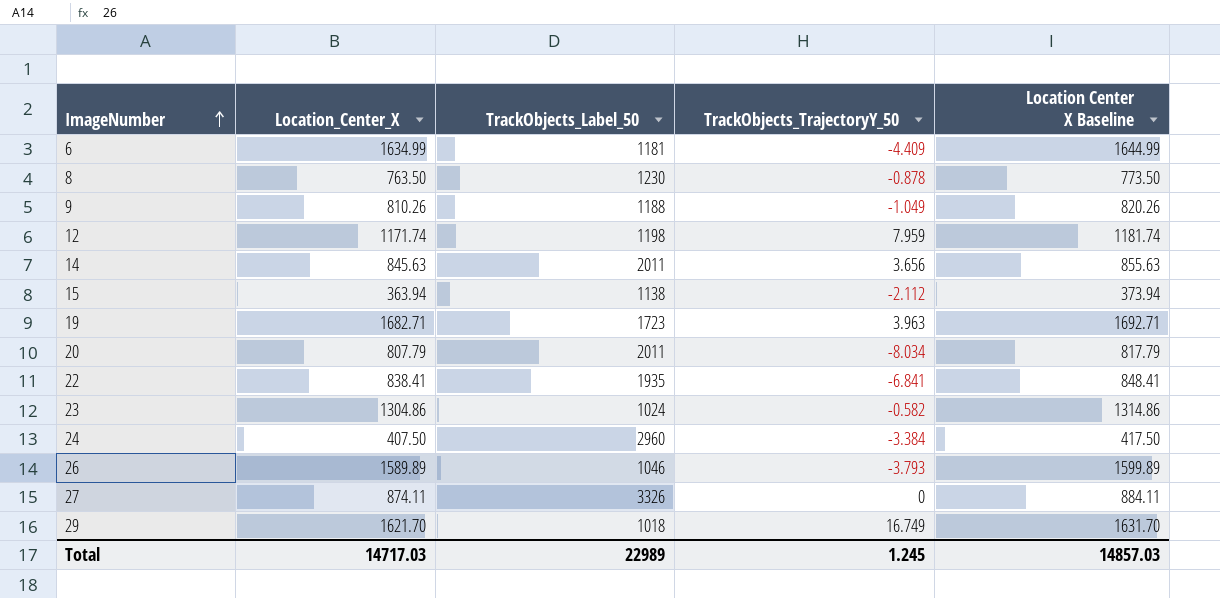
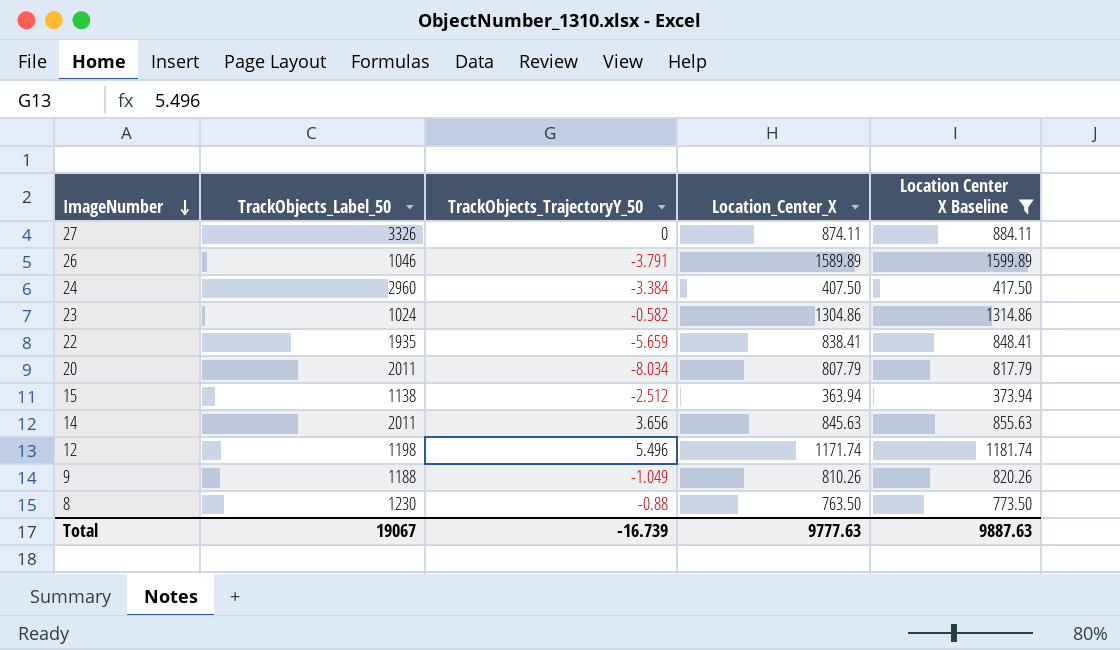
filter: none -> Location Center X Baseline <= 1599.89
row order: ImageNumber ascending -> ImageNumber descending
column Location_Center_X | position: 2 -> 4
26 | TrackObjects_TrajectoryY_50: -3.793 -> -3.791
22 | TrackObjects_TrajectoryY_50: -6.841 -> -5.659
15 | TrackObjects_TrajectoryY_50: -2.112 -> -2.512
12 | TrackObjects_TrajectoryY_50: 7.959 -> 5.496
8 | TrackObjects_TrajectoryY_50: -0.878 -> -0.88
Total | TrackObjects_Label_50: 22989 -> 19067
Total | TrackObjects_TrajectoryY_50: 1.245 -> -16.739
Total | Location_Center_X: 14717.03 -> 9777.63
Total | Location Center X Baseline: 14857.03 -> 9887.63

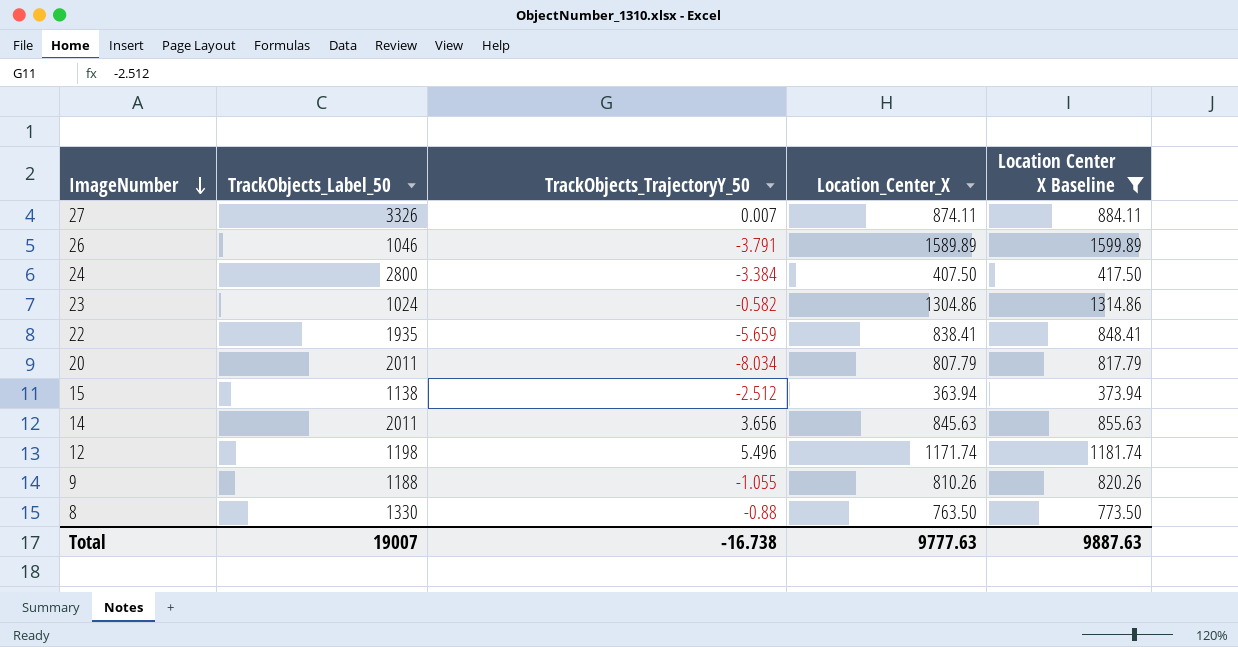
27 | TrackObjects_TrajectoryY_50: 0 -> 0.007
24 | TrackObjects_Label_50: 2960 -> 2800
9 | TrackObjects_TrajectoryY_50: -1.049 -> -1.055
8 | TrackObjects_Label_50: 1230 -> 1330
Total | TrackObjects_Label_50: 19067 -> 19007
Total | TrackObjects_TrajectoryY_50: -16.739 -> -16.738

